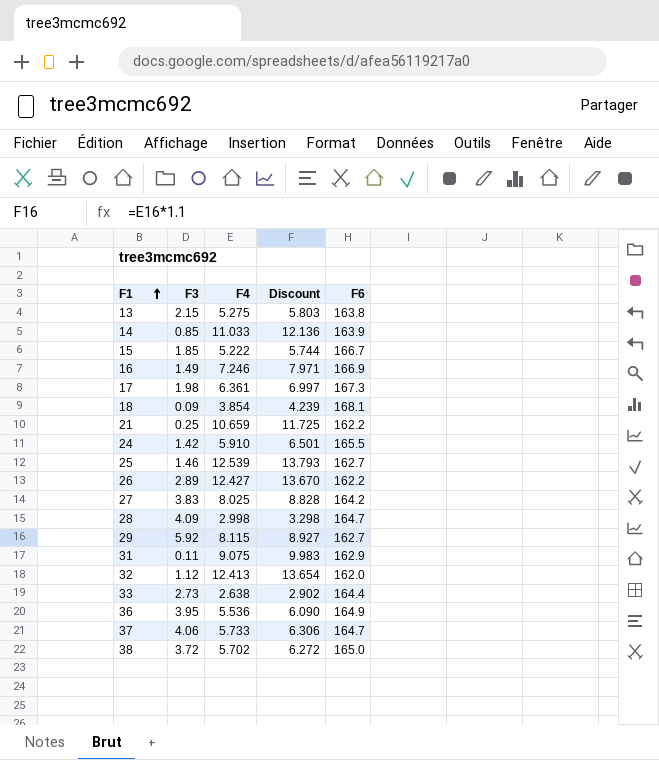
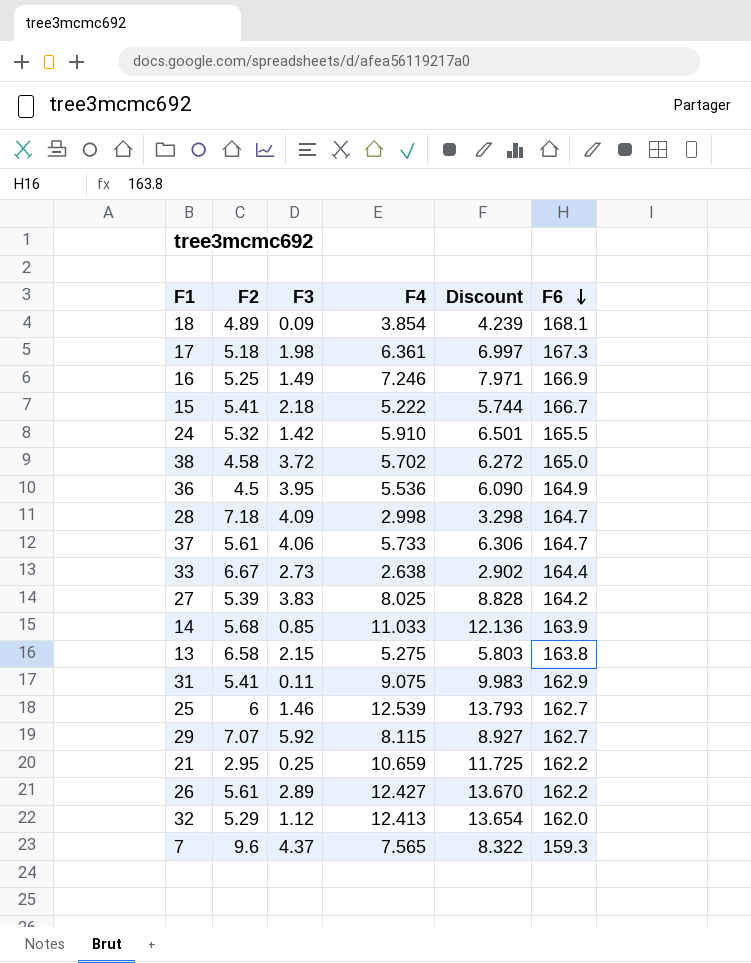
row order: F1 ascending -> F6 descending
column F2 | position: none -> 2
15 | F3: 1.85 -> 2.18
row 7: none -> 9.6 | 4.37 | 7.565 | 8.322 | 159.3

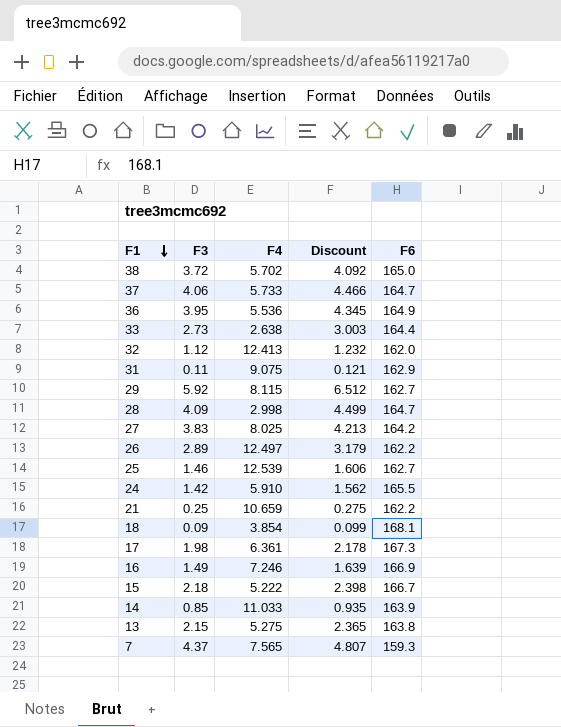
row order: F6 descending -> F1 descending
column F2 | position: 2 -> none
column Discount | formula: [F4] * 1.1 -> [F3] * 1.1
26 | F4: 12.427 -> 12.497

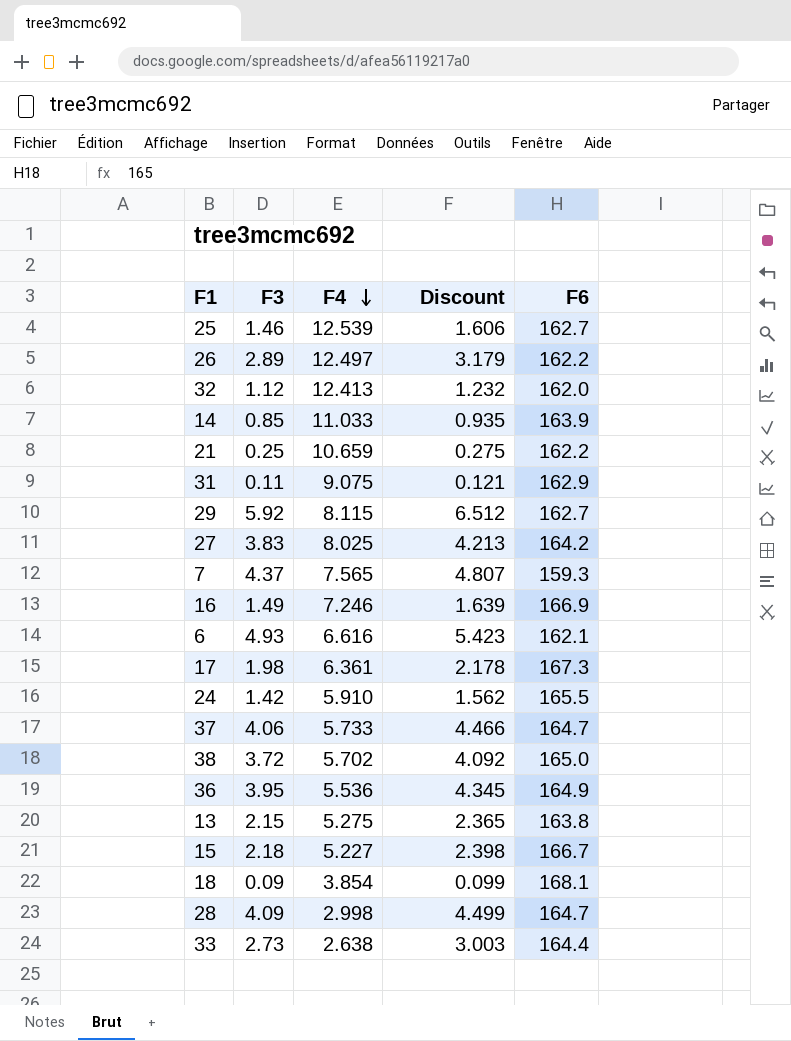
row order: F1 descending -> F4 descending
row 6: none -> 4.93 | 6.616 | 5.423 | 162.1
15 | F4: 5.222 -> 5.227

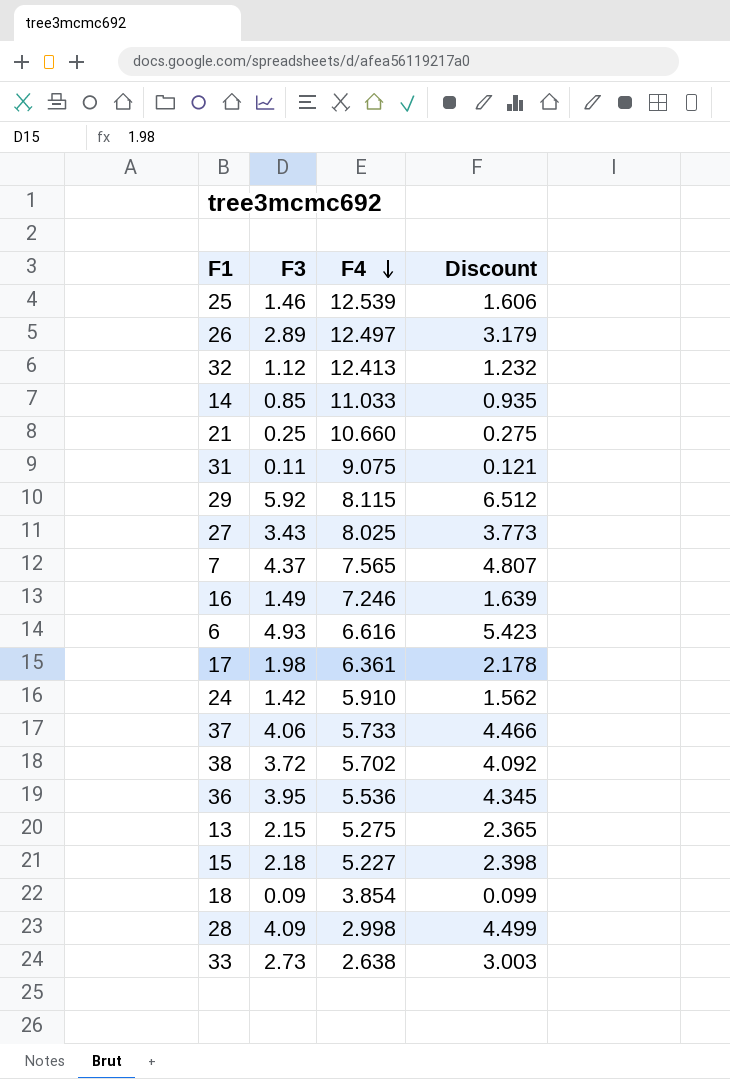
column F6 | position: 5 -> none
21 | F4: 10.659 -> 10.660
27 | F3: 3.83 -> 3.43
27 | Discount: 4.213 -> 3.773

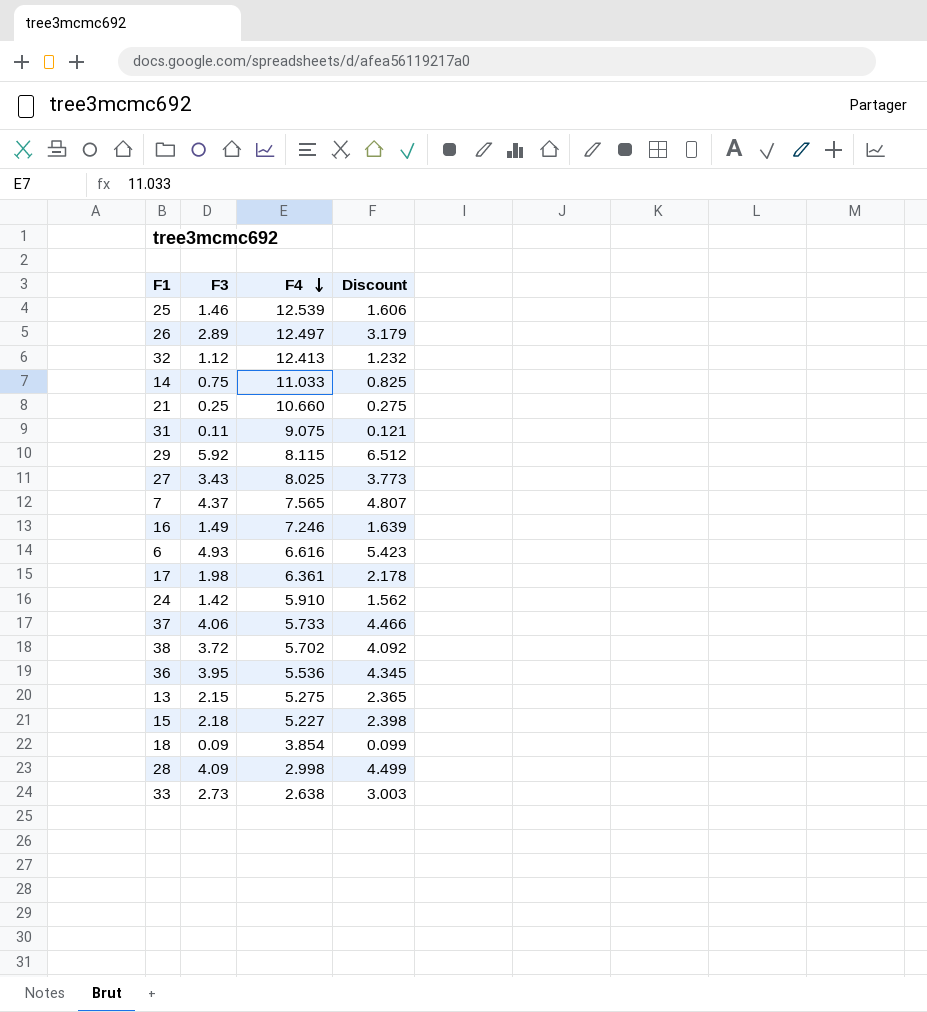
14 | F3: 0.85 -> 0.75
14 | Discount: 0.935 -> 0.825

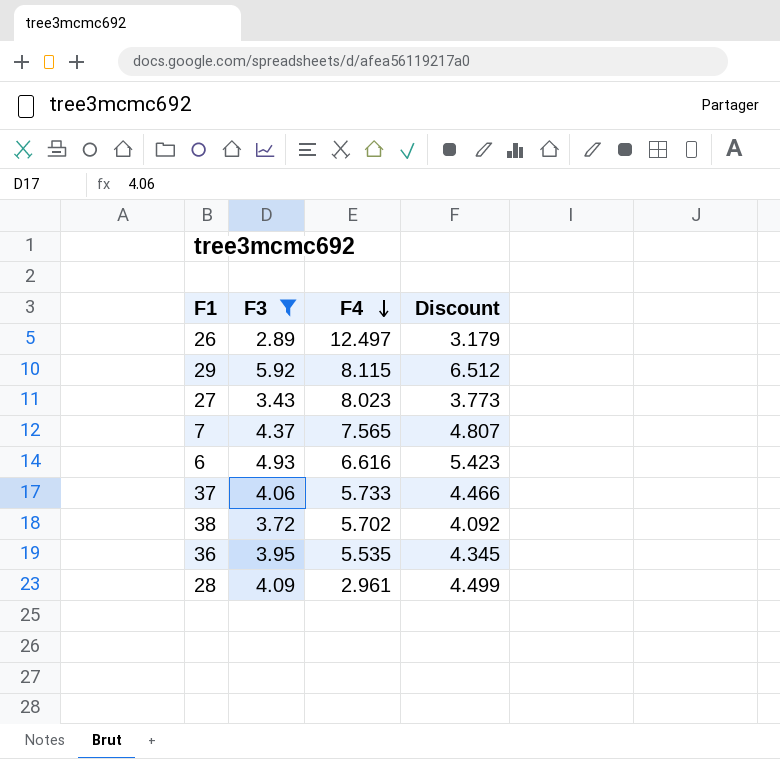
filter: none -> F3 >= 2.89
27 | F4: 8.025 -> 8.023
36 | F4: 5.536 -> 5.535
28 | F4: 2.998 -> 2.961

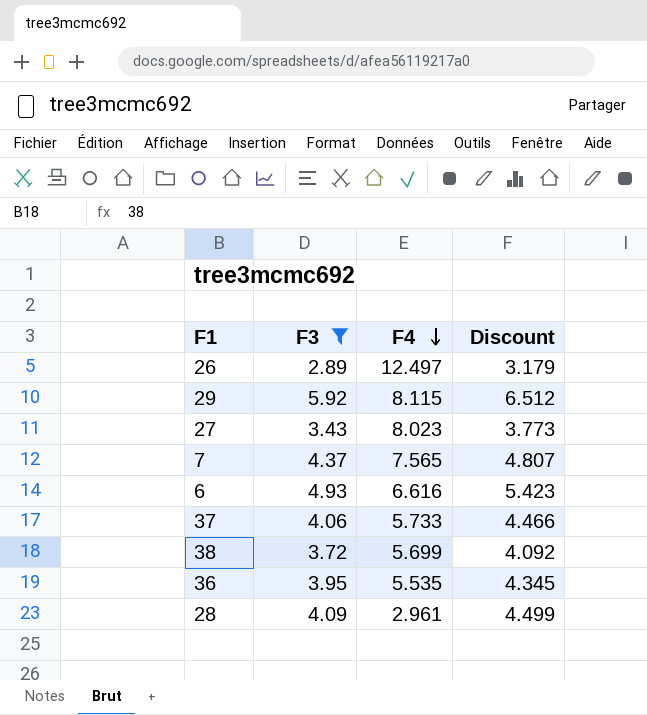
38 | F4: 5.702 -> 5.699

